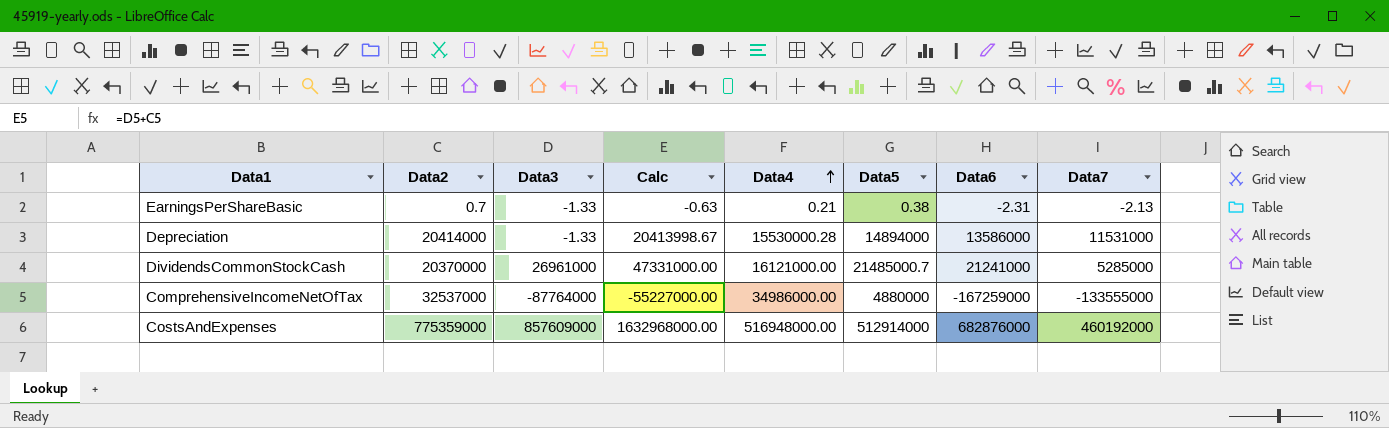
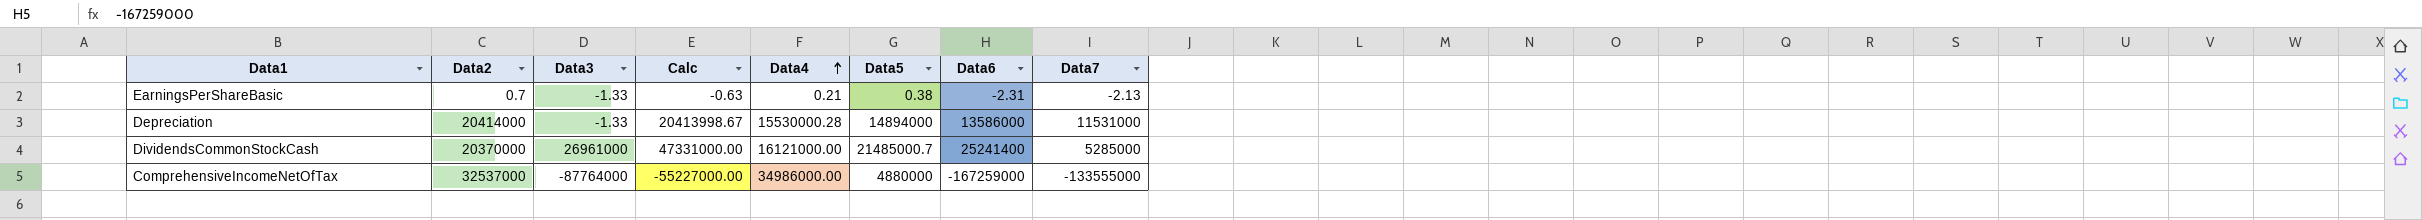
row CostsAndExpenses: 775359000 | 857609000 | 1632968000.00 | 516948000.00 | 512914000 | 682876000 | 460192000 -> none
DividendsCommonStockCash | Data6: 21241000 -> 25241400

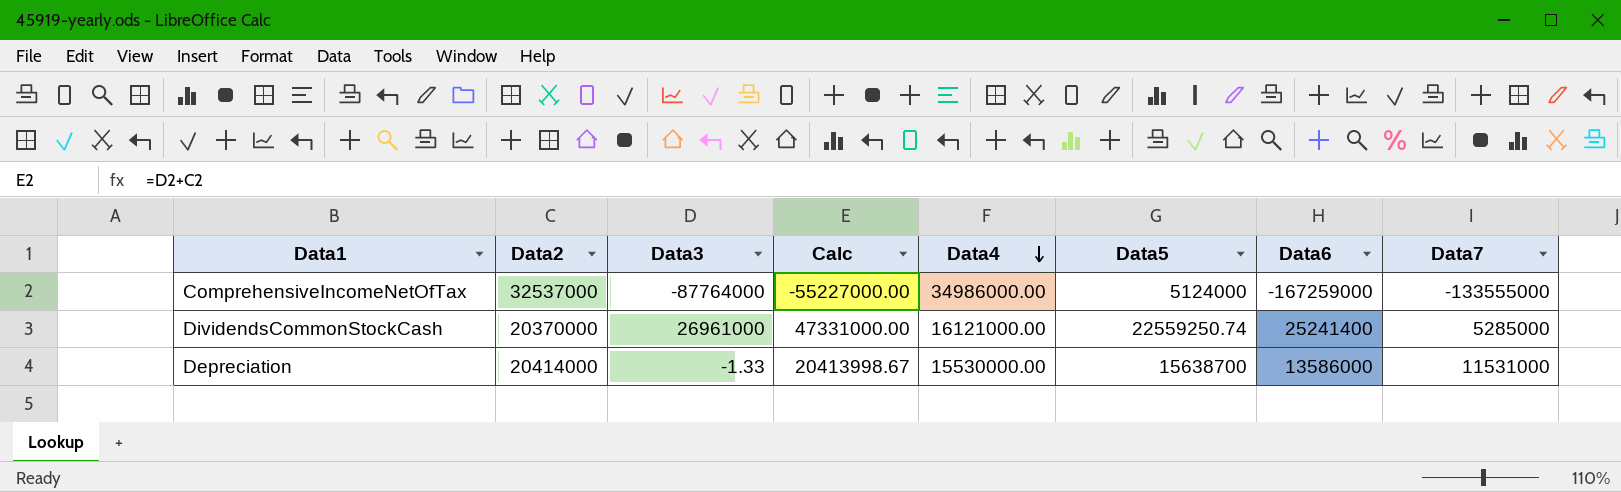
row order: Data4 ascending -> Data4 descending
row EarningsPerShareBasic: 0.7 | -1.33 | -0.63 | 0.21 | 0.38 | -2.31 | -2.13 -> none
ComprehensiveIncomeNetOfTax | Data5: 4880000 -> 5124000
DividendsCommonStockCash | Data5: 21485000.7 -> 22559250.74
Depreciation | Data4: 15530000.28 -> 15530000.00
Depreciation | Data5: 14894000 -> 15638700

